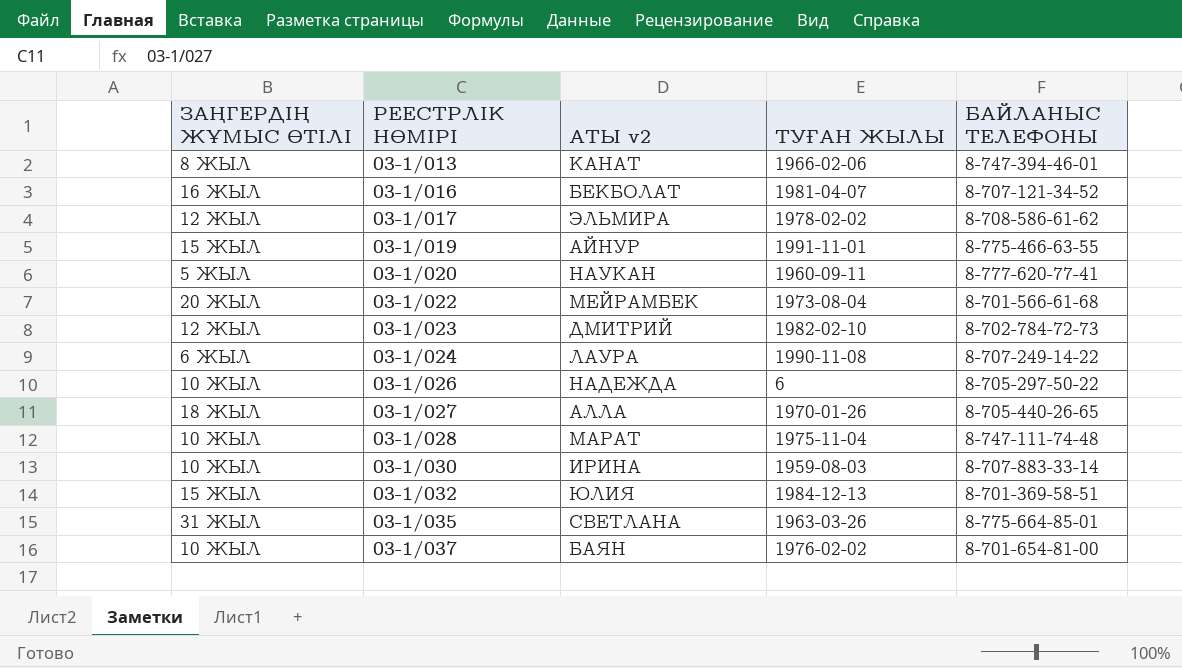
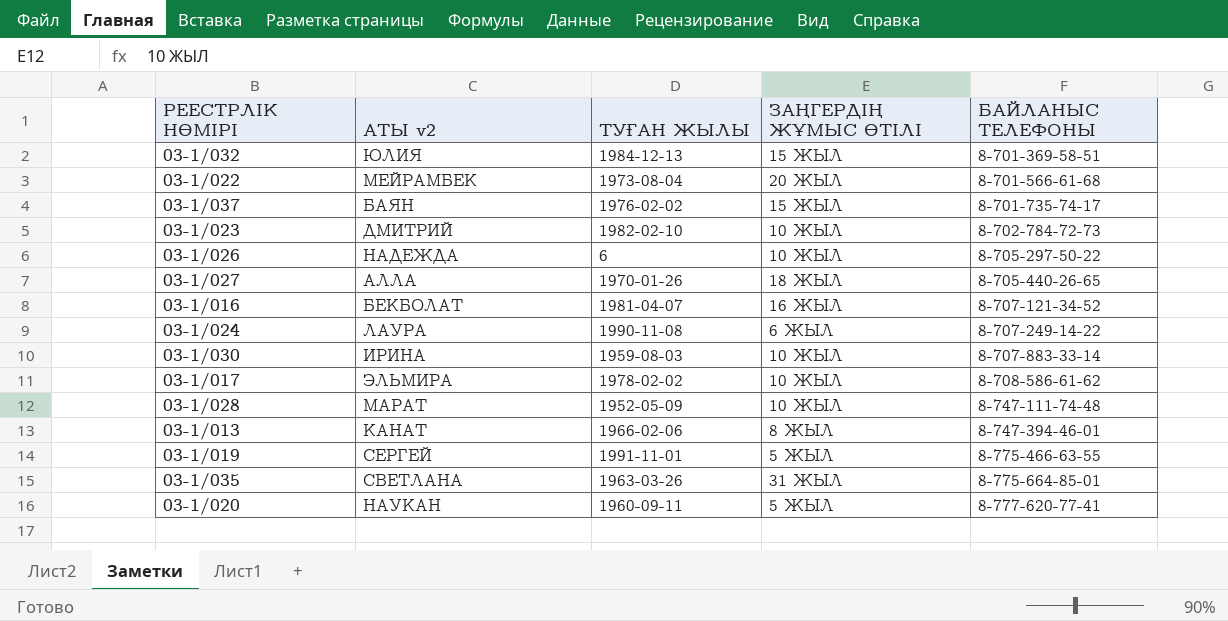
row order: РЕЕСТРЛІК НӨМІРІ ascending -> БАЙЛАНЫС ТЕЛЕФОНЫ ascending
column ЗАҢГЕРДІҢ ЖҰМЫС ӨТІЛІ | position: 1 -> 4
03-1/037 | ЗАҢГЕРДІҢ ЖҰМЫС ӨТІЛІ: 10 ЖЫЛ -> 15 ЖЫЛ
03-1/037 | БАЙЛАНЫС ТЕЛЕФОНЫ: 8-701-654-81-00 -> 8-701-735-74-17
03-1/023 | ЗАҢГЕРДІҢ ЖҰМЫС ӨТІЛІ: 12 ЖЫЛ -> 10 ЖЫЛ
03-1/017 | ЗАҢГЕРДІҢ ЖҰМЫС ӨТІЛІ: 12 ЖЫЛ -> 10 ЖЫЛ
03-1/028 | ТУҒАН ЖЫЛЫ: 1975-11-04 -> 1952-05-09
03-1/019 | АТЫ v2: АЙНУР -> СЕРГЕЙ
03-1/019 | ЗАҢГЕРДІҢ ЖҰМЫС ӨТІЛІ: 15 ЖЫЛ -> 5 ЖЫЛ

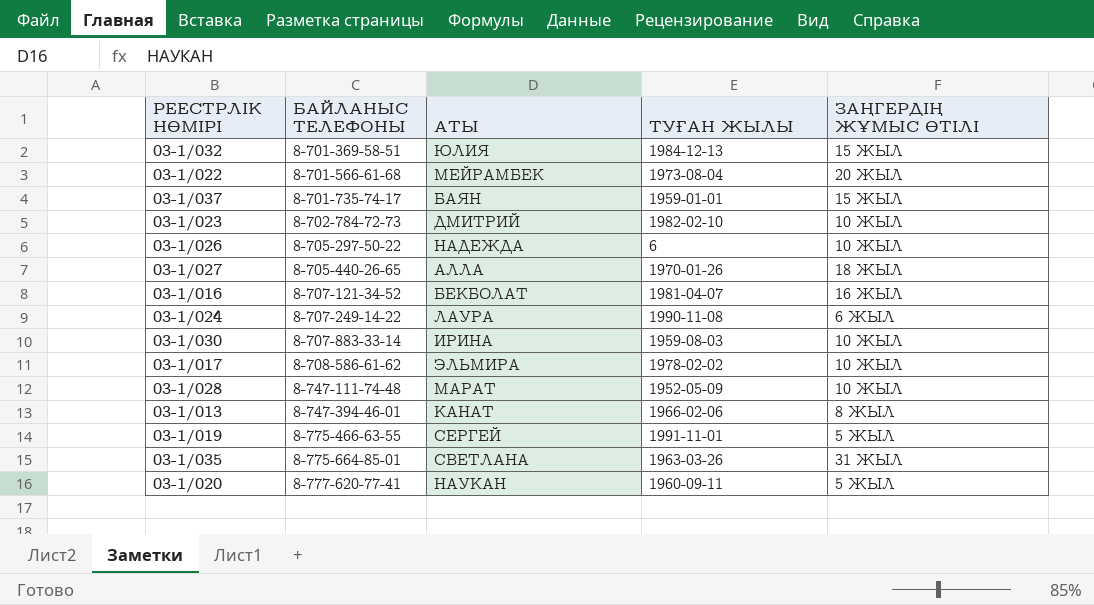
column БАЙЛАНЫС ТЕЛЕФОНЫ | position: 5 -> 2
column name: АТЫ v2 -> АТЫ
03-1/037 | ТУҒАН ЖЫЛЫ: 1976-02-02 -> 1959-01-01

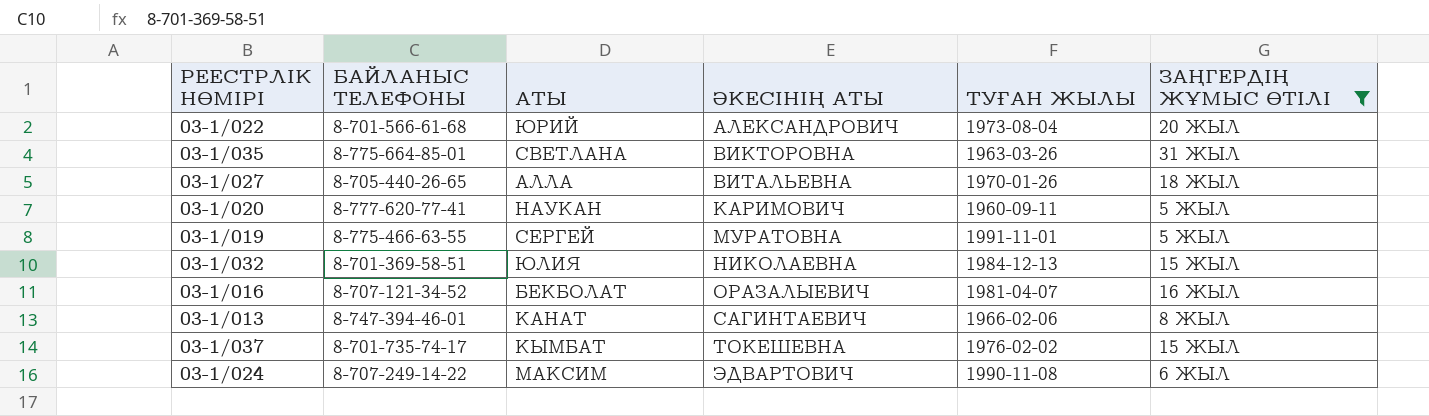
filter: none -> ЗАҢГЕРДІҢ ЖҰМЫС ӨТІЛІ != 10 ЖЫЛ
row order: БАЙЛАНЫС ТЕЛЕФОНЫ ascending -> ӘКЕСІНІҢ АТЫ ascending
column ӘКЕСІНІҢ АТЫ | position: none -> 4
03-1/022 | АТЫ: МЕЙРАМБЕК -> ЮРИЙ
03-1/037 | АТЫ: БАЯН -> КЫМБАТ
03-1/037 | ТУҒАН ЖЫЛЫ: 1959-01-01 -> 1976-02-02
03-1/024 | АТЫ: ЛАУРА -> МАКСИМ

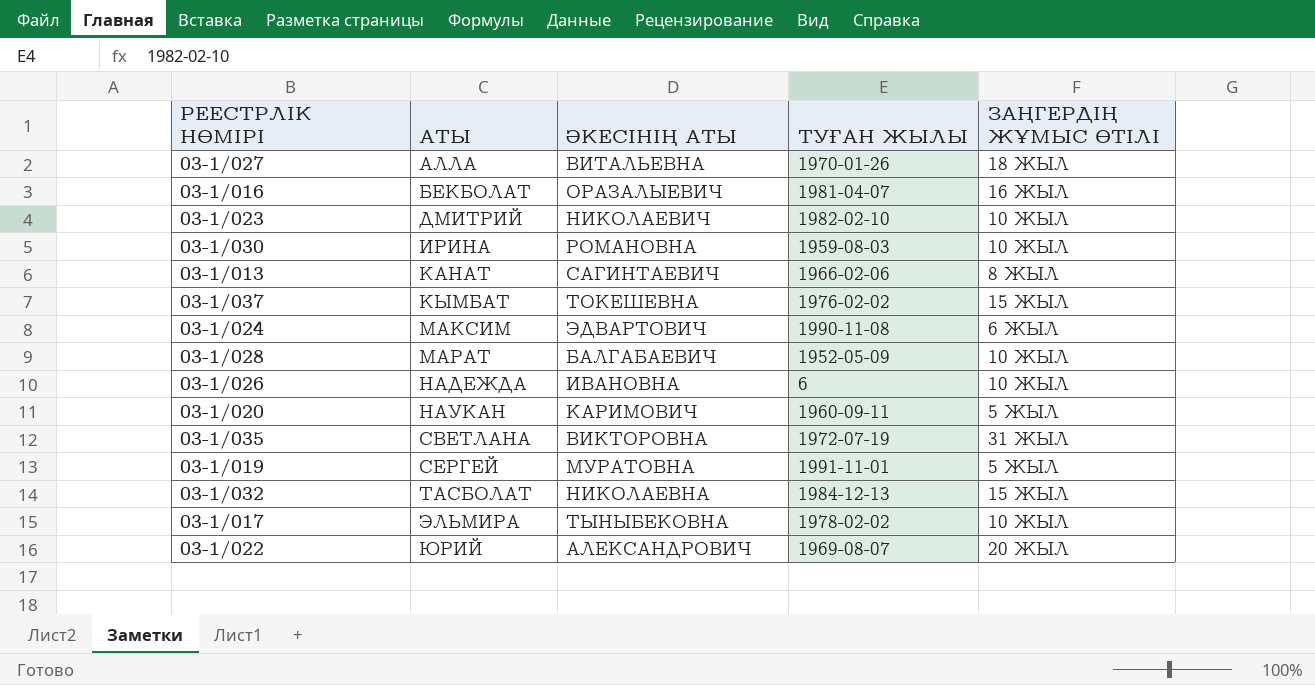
filter: ЗАҢГЕРДІҢ ЖҰМЫС ӨТІЛІ != 10 ЖЫЛ -> none
row order: ӘКЕСІНІҢ АТЫ ascending -> АТЫ ascending
column БАЙЛАНЫС ТЕЛЕФОНЫ | position: 2 -> none
03-1/035 | ТУҒАН ЖЫЛЫ: 1963-03-26 -> 1972-07-19
03-1/032 | АТЫ: ЮЛИЯ -> ТАСБОЛАТ
03-1/022 | ТУҒАН ЖЫЛЫ: 1973-08-04 -> 1969-08-07

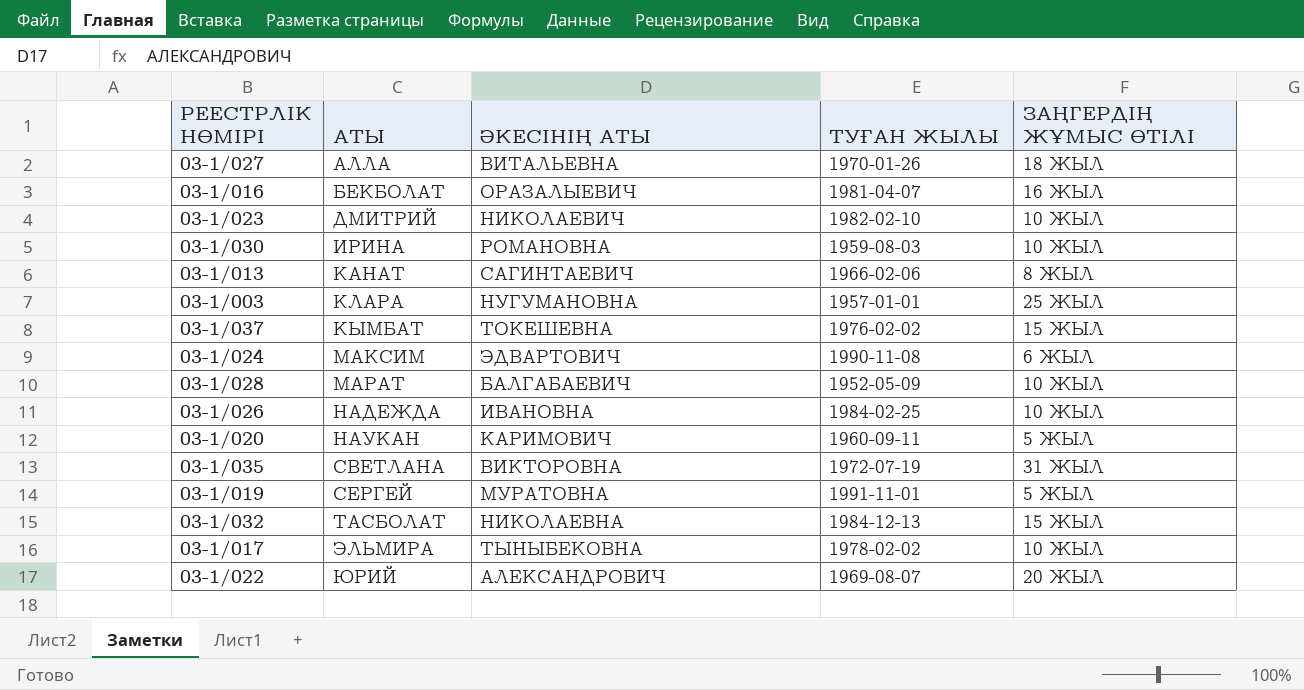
row 03-1/003: none -> КЛАРА | НУГУМАНОВНА | 1957-01-01 | 25 ЖЫЛ
03-1/026 | ТУҒАН ЖЫЛЫ: 6 -> 1984-02-25

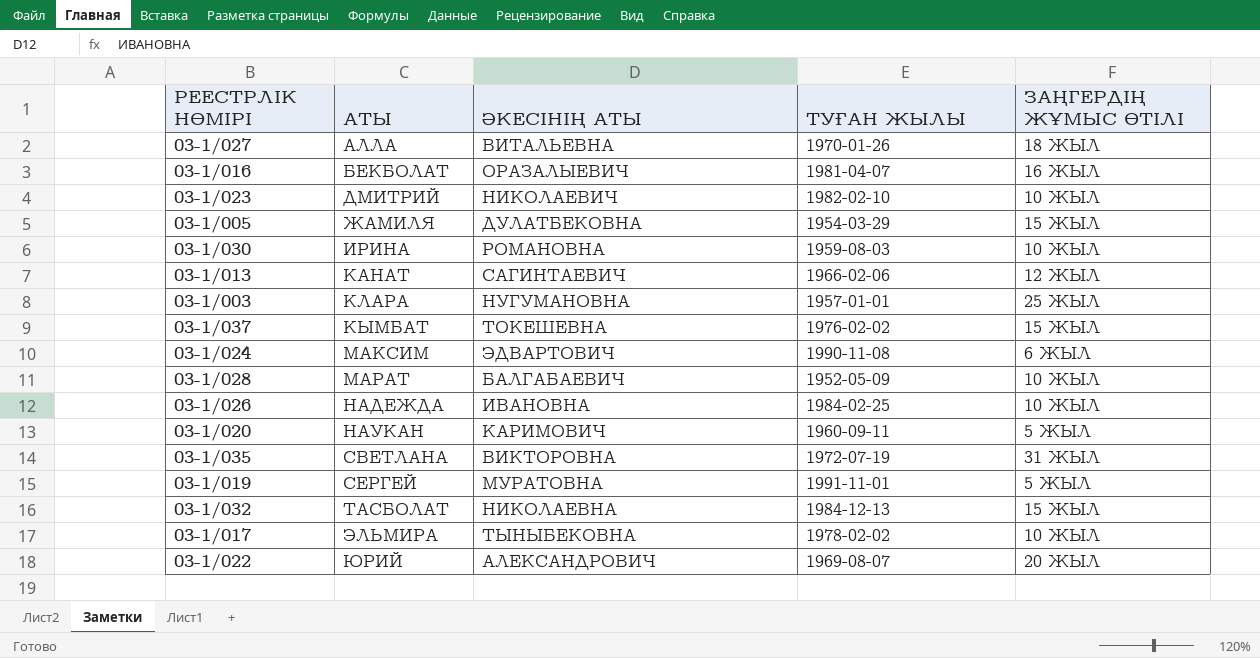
row 03-1/005: none -> ЖАМИЛЯ | ДУЛАТБЕКОВНА | 1954-03-29 | 15 ЖЫЛ
03-1/013 | ЗАҢГЕРДІҢ ЖҰМЫС ӨТІЛІ: 8 ЖЫЛ -> 12 ЖЫЛ

